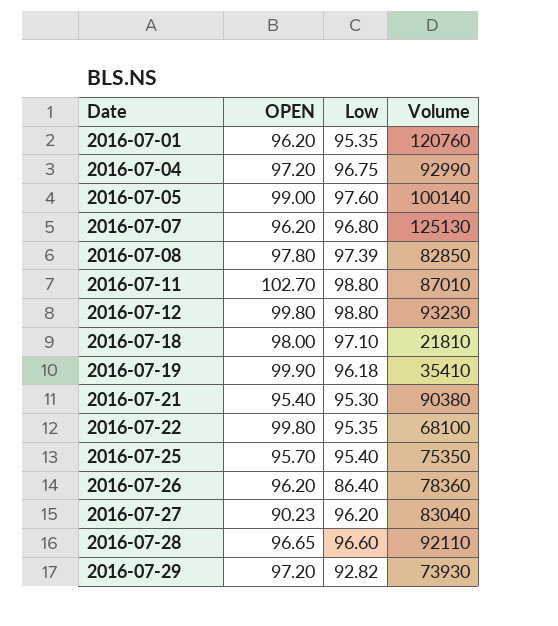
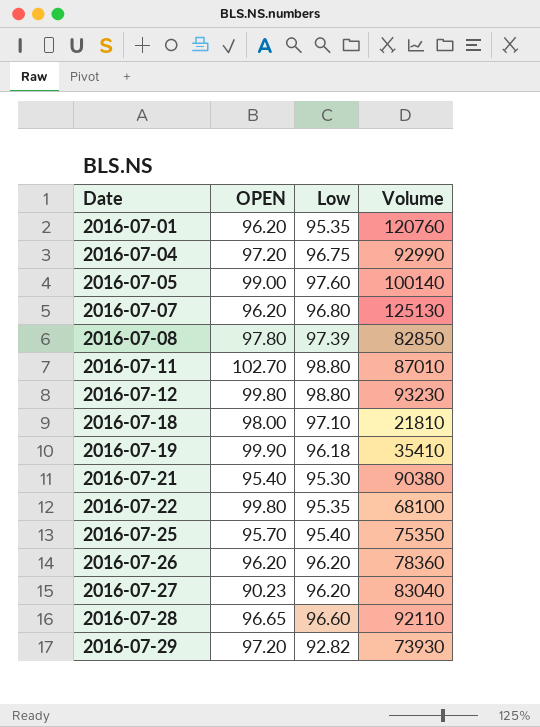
2016-07-26 | Low: 86.40 -> 96.20

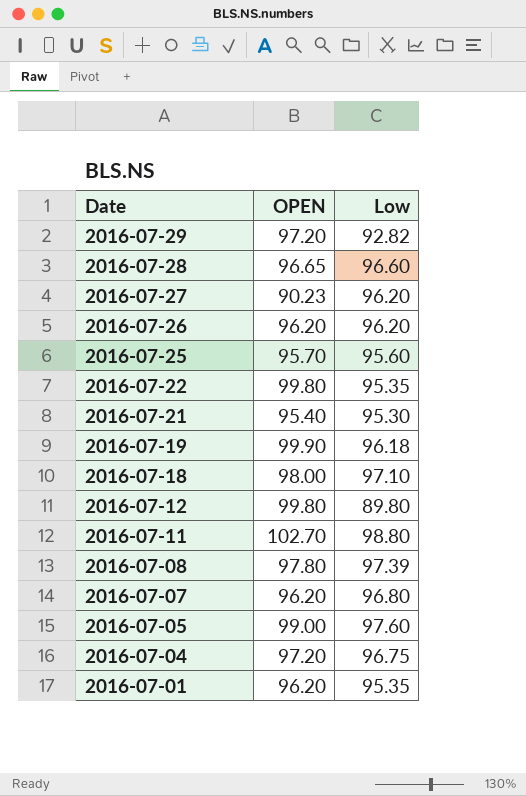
row order: Date ascending -> Date descending
column Volume | position: 4 -> none
2016-07-25 | Low: 95.40 -> 95.60
2016-07-12 | Low: 98.80 -> 89.80

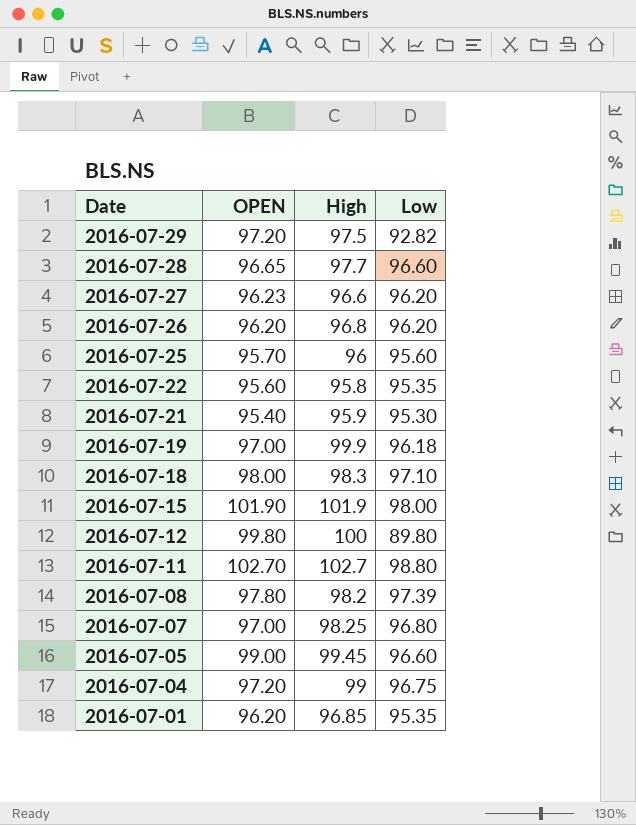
column High | position: none -> 3
2016-07-27 | OPEN: 90.23 -> 96.23
2016-07-22 | OPEN: 99.80 -> 95.60
2016-07-19 | OPEN: 99.90 -> 97.00
row 2016-07-15: none -> 101.90 | 101.9 | 98.00
2016-07-07 | OPEN: 96.20 -> 97.00
2016-07-05 | Low: 97.60 -> 96.60

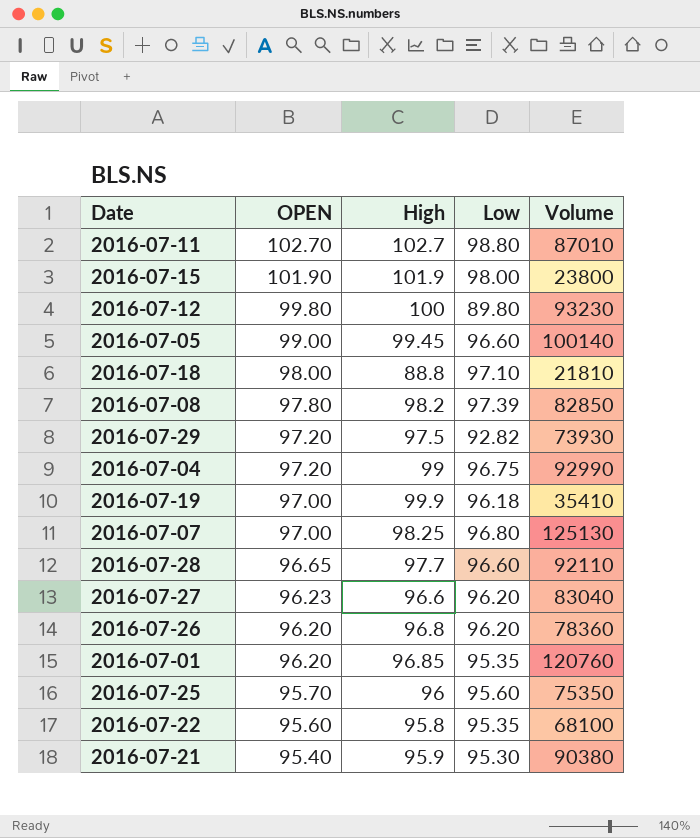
row order: Date descending -> OPEN descending
column Volume | position: none -> 5
2016-07-18 | High: 98.3 -> 88.8

